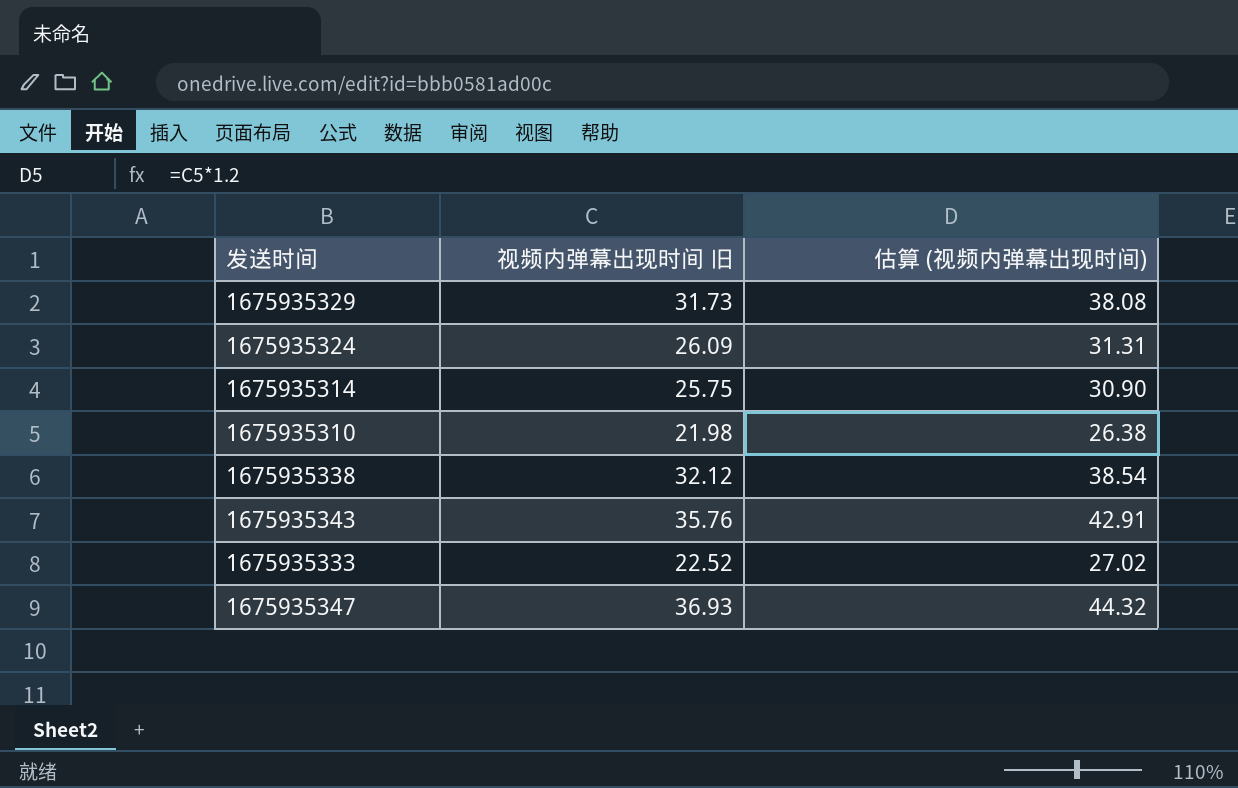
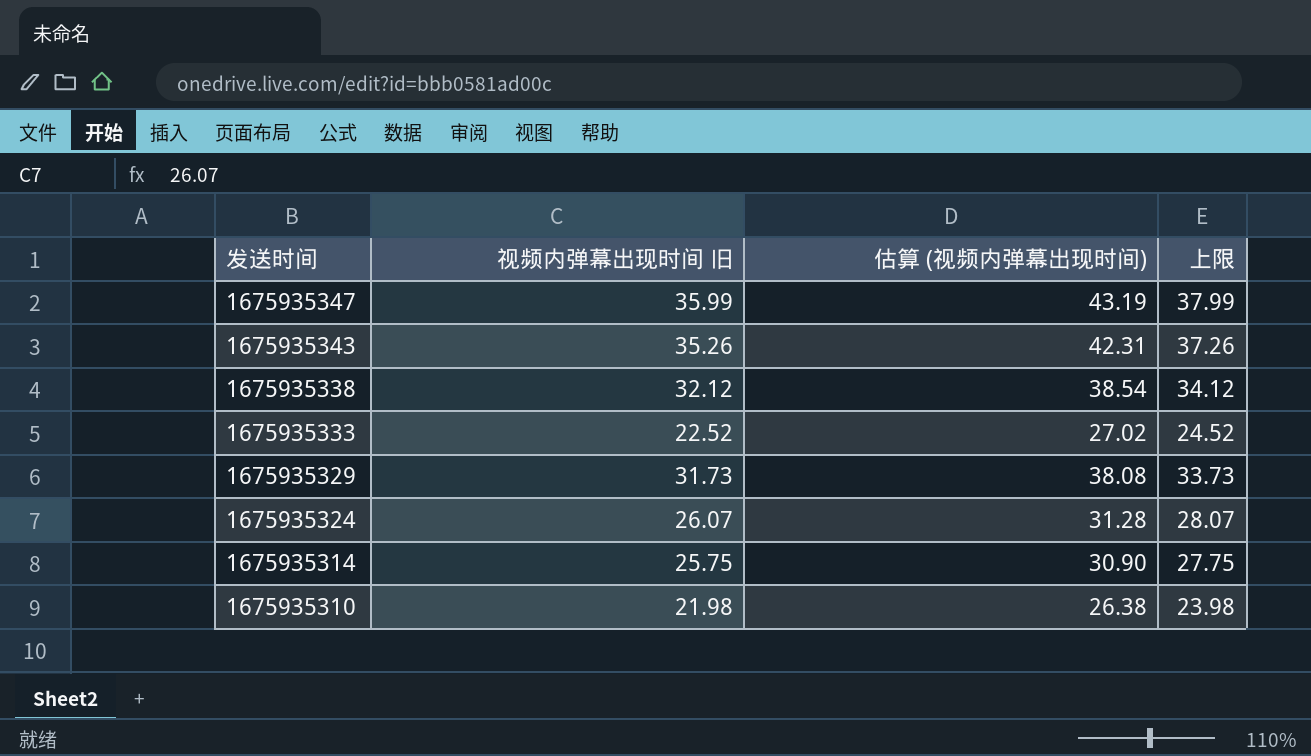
row order: none -> 发送时间 descending
column 上限 | formula: none -> [视频内弹幕出现时间 旧] + 2
1675935347 | 视频内弹幕出现时间 旧: 36.93 -> 35.99
1675935347 | 估算 (视频内弹幕出现时间): 44.32 -> 43.19
1675935343 | 视频内弹幕出现时间 旧: 35.76 -> 35.26
1675935343 | 估算 (视频内弹幕出现时间): 42.91 -> 42.31
1675935324 | 视频内弹幕出现时间 旧: 26.09 -> 26.07
1675935324 | 估算 (视频内弹幕出现时间): 31.31 -> 31.28

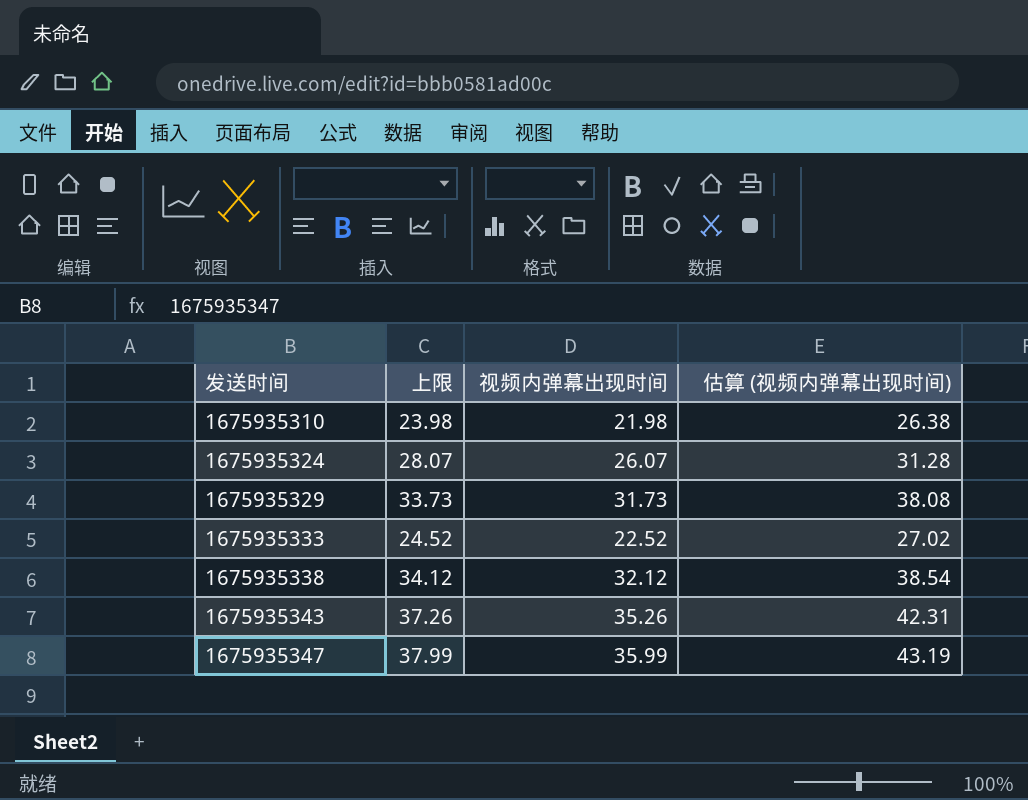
row order: 发送时间 descending -> 发送时间 ascending
column 上限 | position: 4 -> 2
column name: 视频内弹幕出现时间 旧 -> 视频内弹幕出现时间
row 1675935314: 25.75 | 30.90 | 27.75 -> none

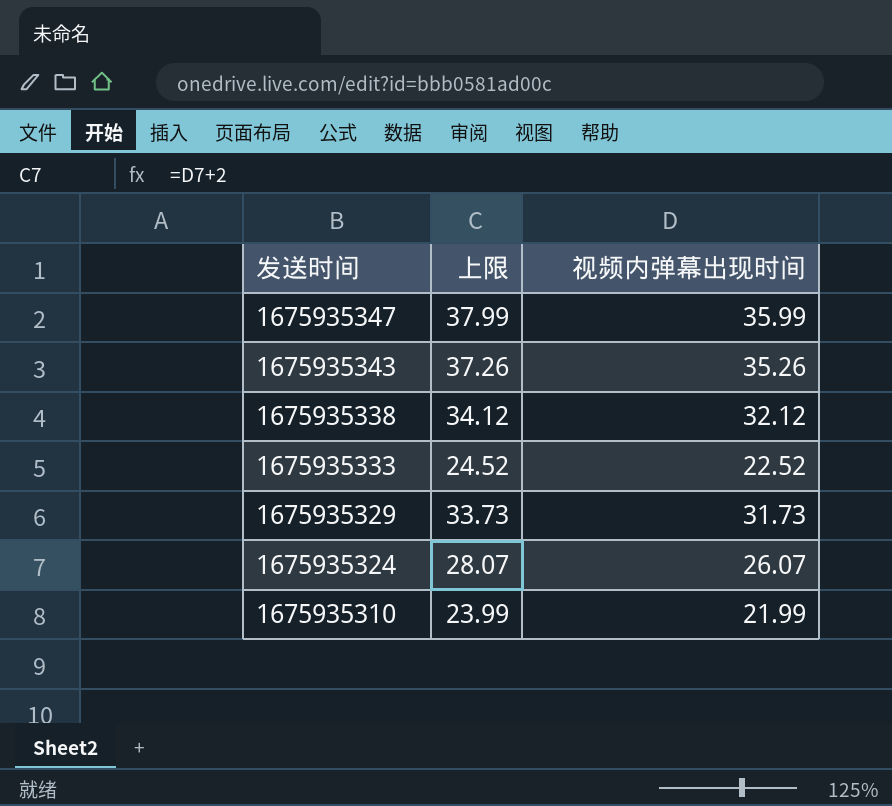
row order: 发送时间 ascending -> 发送时间 descending
column 估算 (视频内弹幕出现时间) | formula: [视频内弹幕出现时间] * 1.2 -> none
1675935310 | 上限: 23.98 -> 23.99
1675935310 | 视频内弹幕出现时间: 21.98 -> 21.99

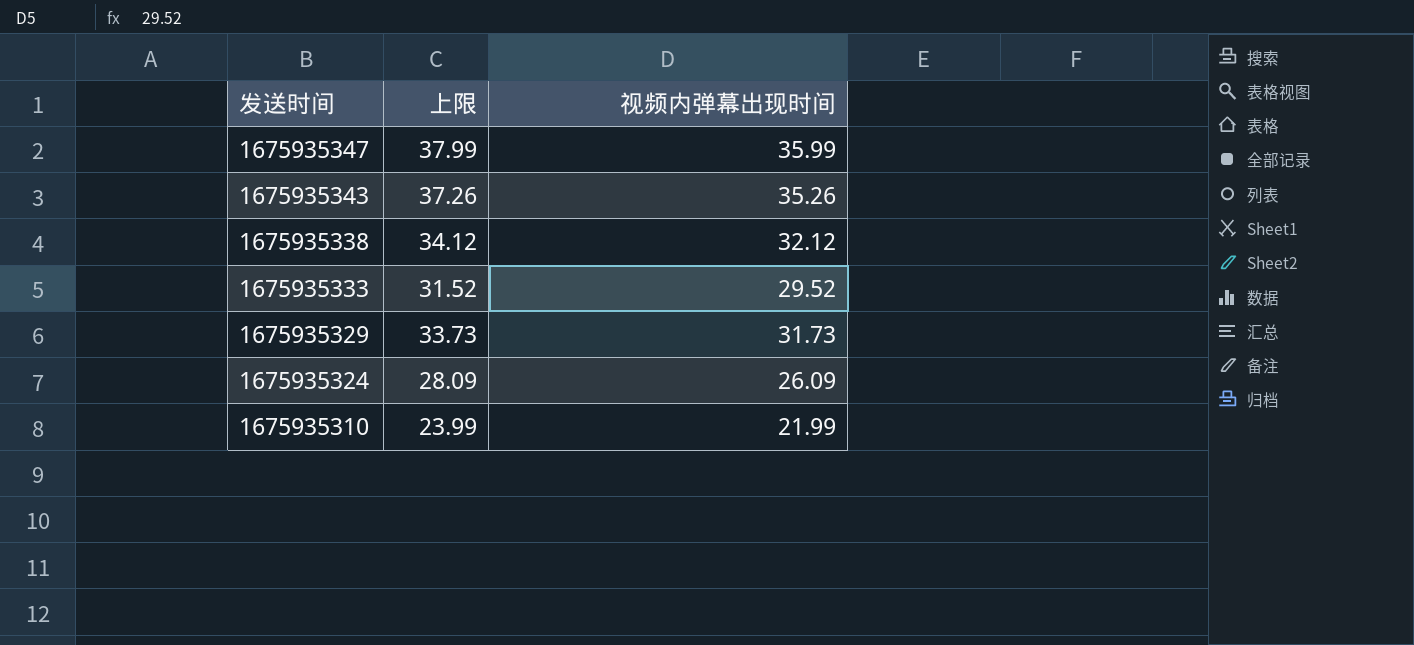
1675935333 | 上限: 24.52 -> 31.52
1675935333 | 视频内弹幕出现时间: 22.52 -> 29.52
1675935324 | 上限: 28.07 -> 28.09
1675935324 | 视频内弹幕出现时间: 26.07 -> 26.09

